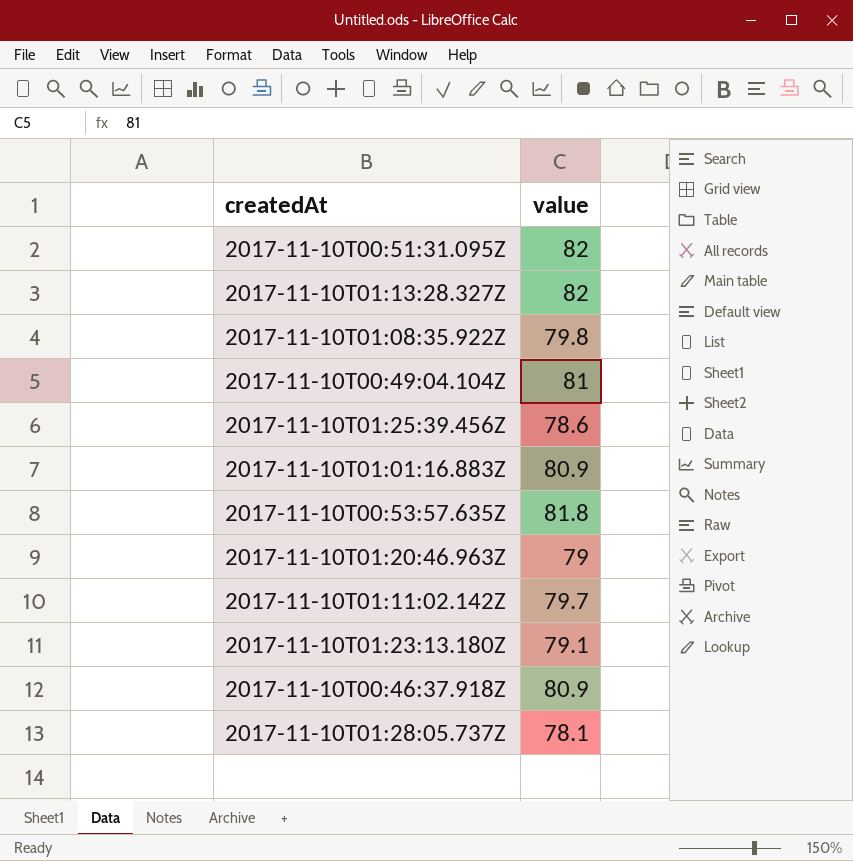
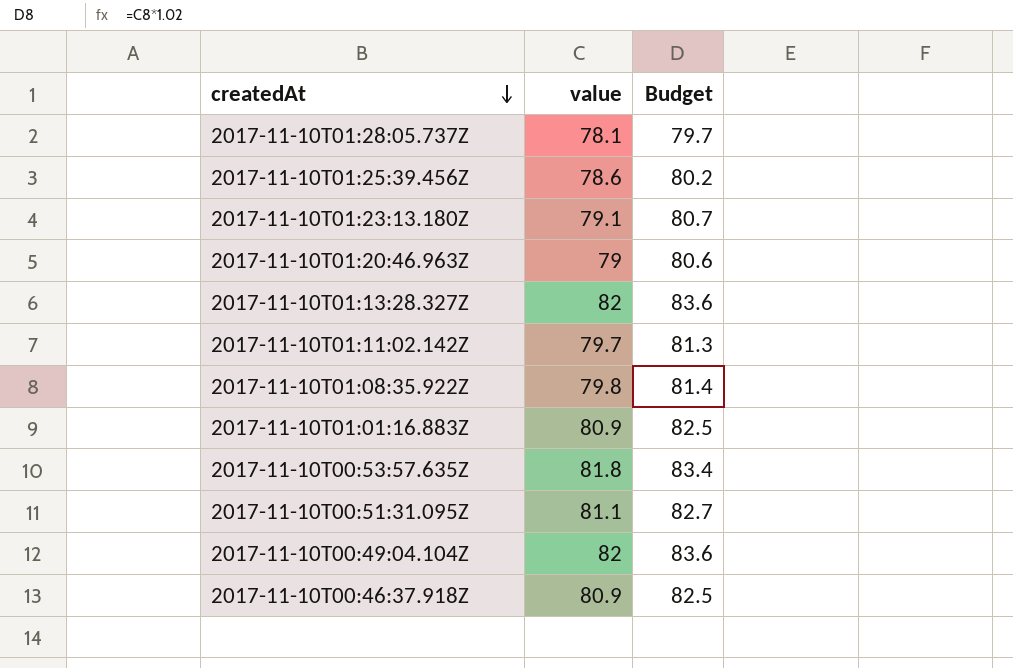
row order: none -> createdAt descending
column Budget | formula: none -> [value] * 1.02
2017-11-10T00:51:31.095Z | value: 82 -> 81.1
2017-11-10T00:49:04.104Z | value: 81 -> 82

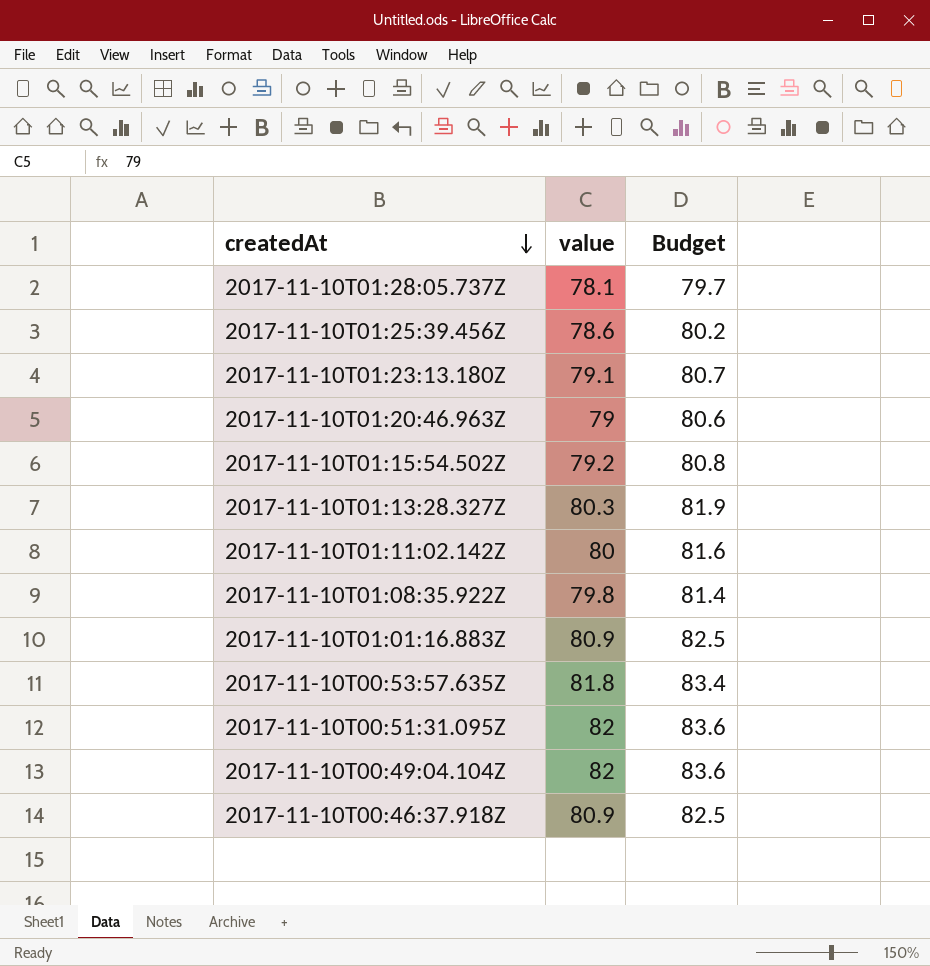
row 2017-11-10T01:15:54.502Z: none -> 79.2 | 80.8
2017-11-10T01:13:28.327Z | value: 82 -> 80.3
2017-11-10T01:13:28.327Z | Budget: 83.6 -> 81.9
2017-11-10T01:11:02.142Z | value: 79.7 -> 80
2017-11-10T01:11:02.142Z | Budget: 81.3 -> 81.6
2017-11-10T00:51:31.095Z | value: 81.1 -> 82
2017-11-10T00:51:31.095Z | Budget: 82.7 -> 83.6

